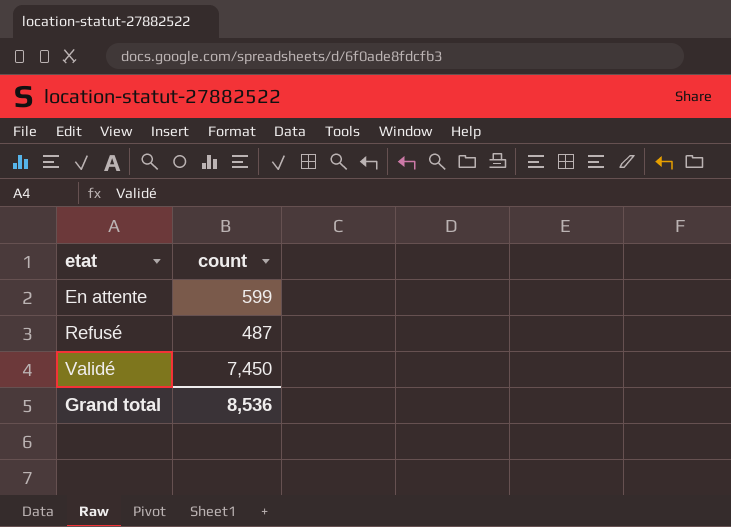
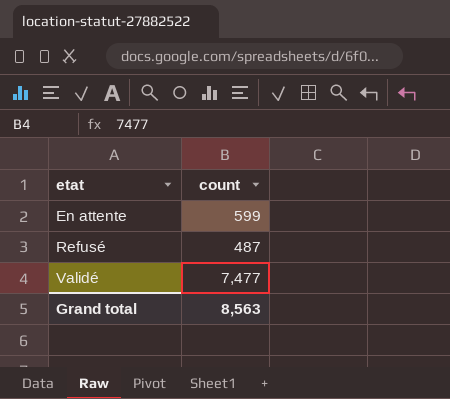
Validé | count: 7,450 -> 7,477
Grand total | count: 8,536 -> 8,563

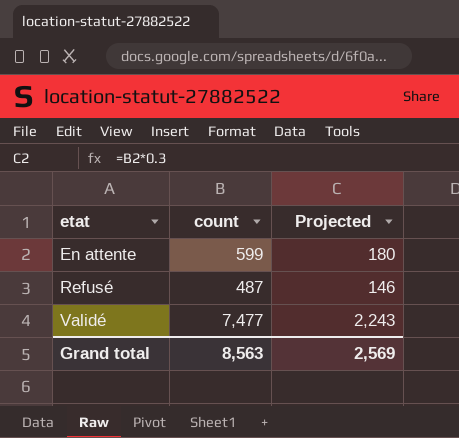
column Projected | formula: none -> [count] * 0.3

